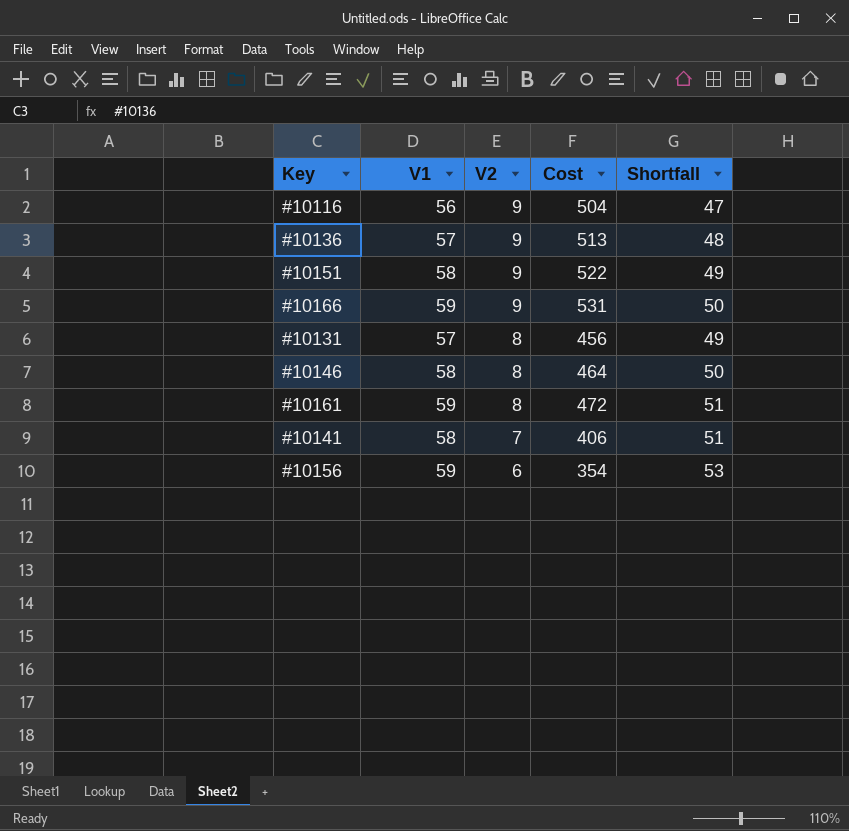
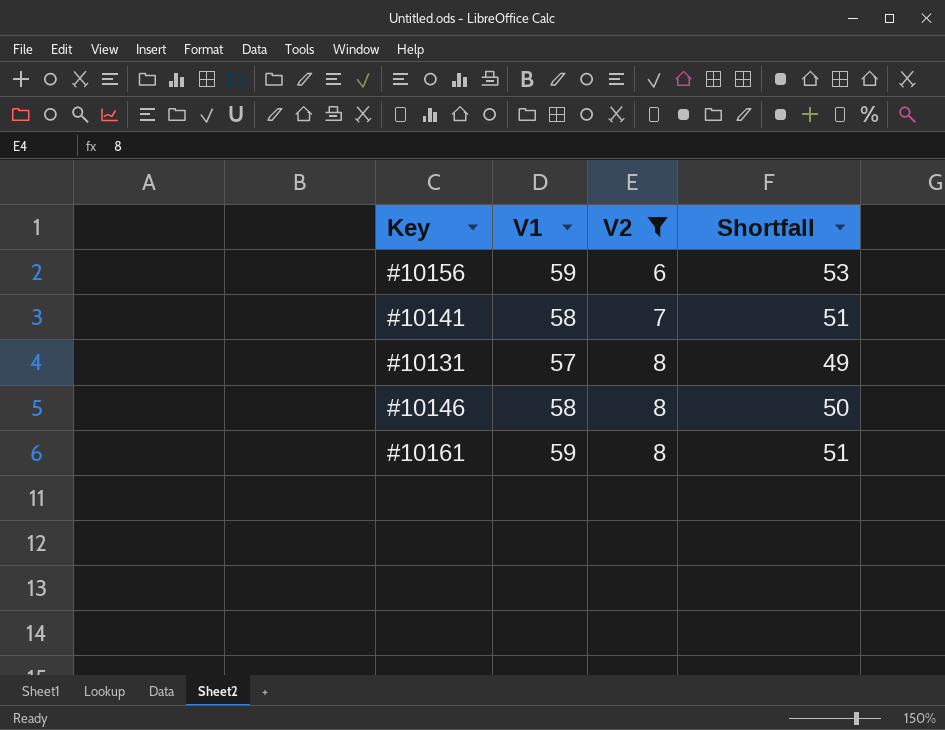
filter: none -> V2 != 9
row order: V2 descending -> V2 ascending
column Cost | formula: [V1] * [V2] -> none

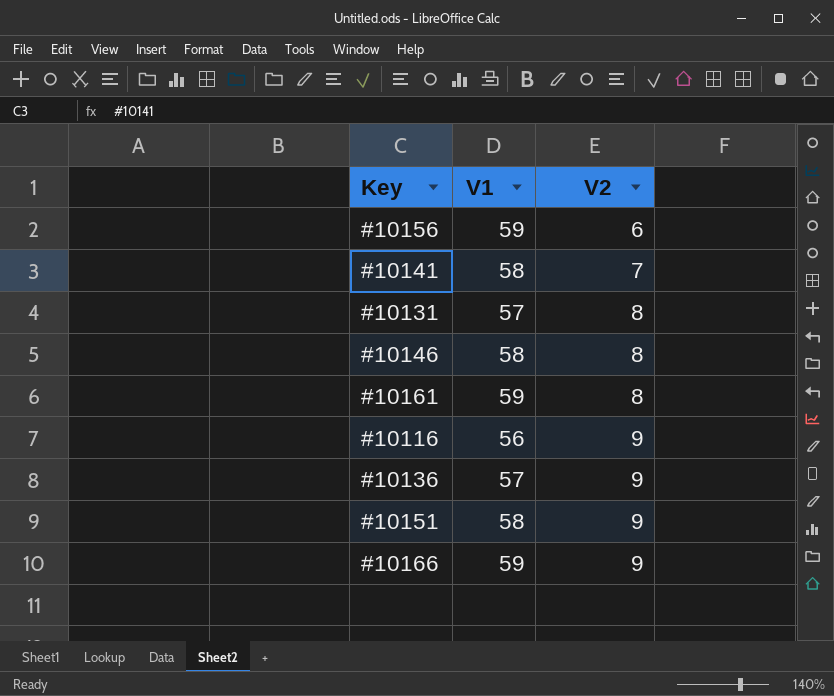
filter: V2 != 9 -> none
column Shortfall | formula: [V1] - [V2] -> none

